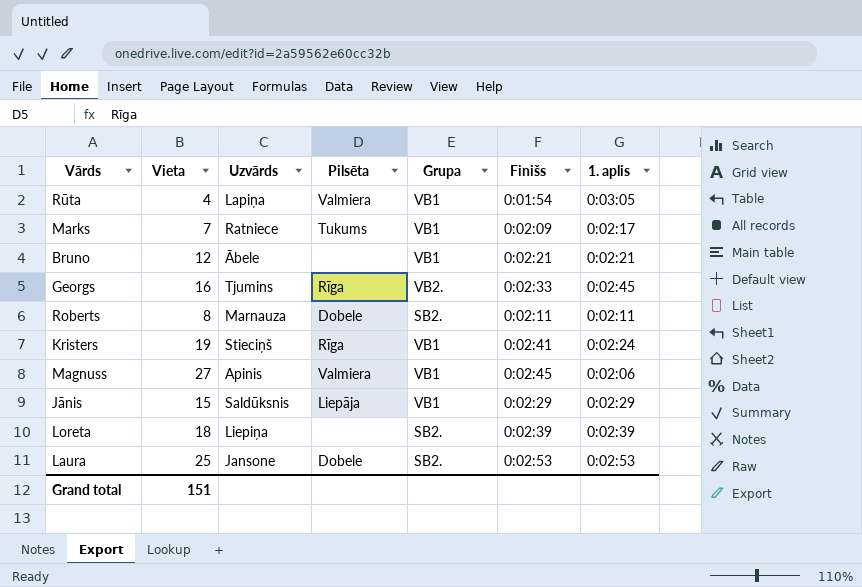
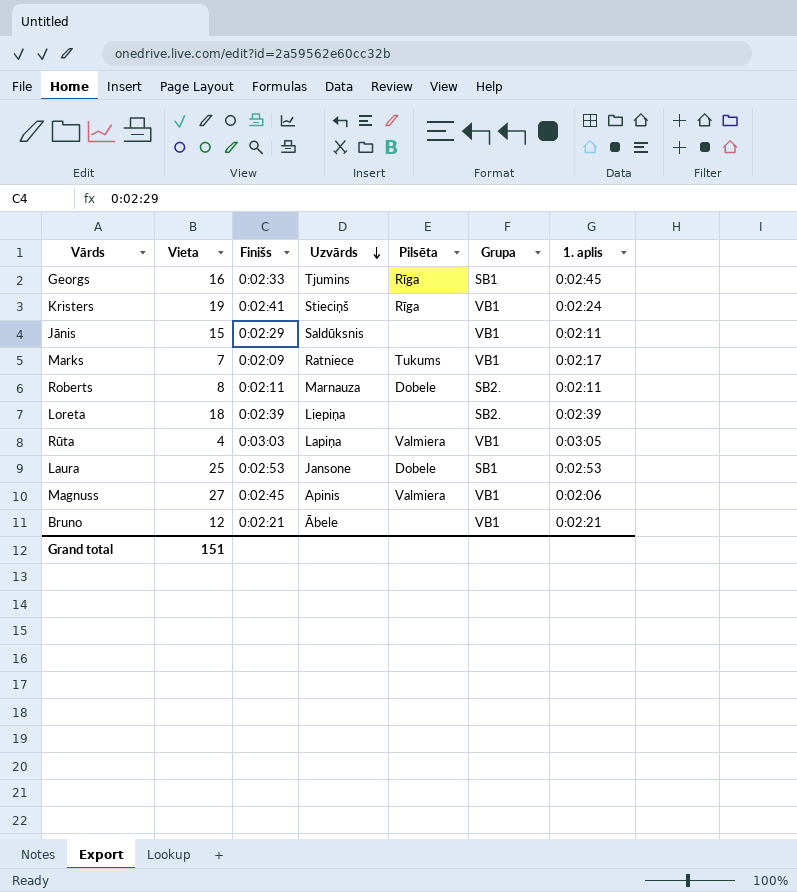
row order: none -> Uzvārds descending
column Finišs | position: 6 -> 3
Georgs | Grupa: VB2. -> SB1
Jānis | Pilsēta: Liepāja -> none
Jānis | 1. aplis: 0:02:29 -> 0:02:11
Rūta | Finišs: 0:01:54 -> 0:03:03
Laura | Grupa: SB2. -> SB1

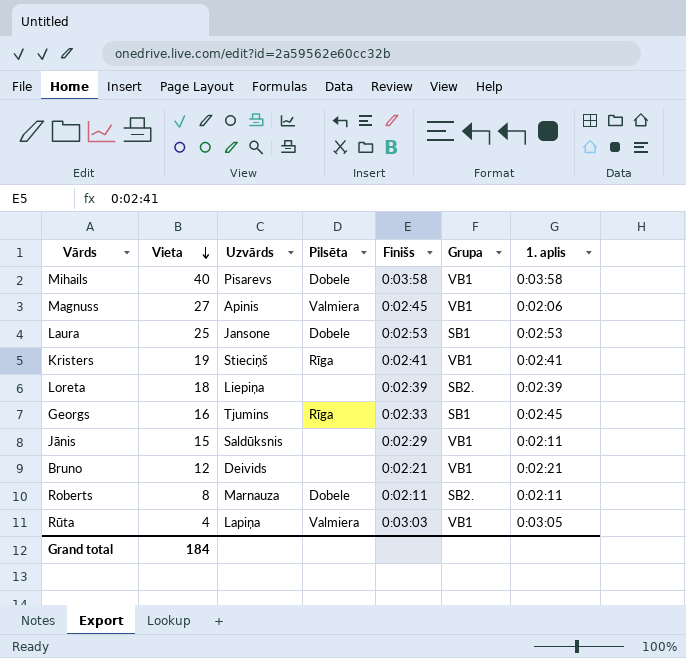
row order: Uzvārds descending -> Vieta descending
column Finišs | position: 3 -> 5
row Marks: 7 | 0:02:09 | Ratniece | Tukums | VB1 | 0:02:17 -> none
row Mihails: none -> 40 | Pisarevs | Dobele | 0:03:58 | VB1 | 0:03:58
Kristers | 1. aplis: 0:02:24 -> 0:02:41
Bruno | Uzvārds: Ābele -> Deivids
Grand total | Vieta: 151 -> 184

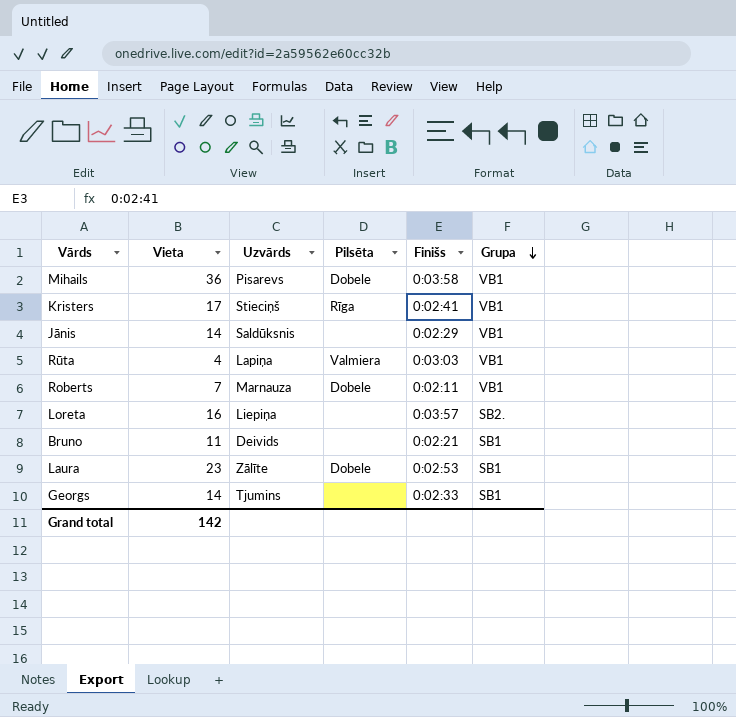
row order: Vieta descending -> Grupa descending
column 1. aplis | position: 7 -> none
row Magnuss: 27 | Apinis | Valmiera | 0:02:45 | VB1 | 0:02:06 -> none
Mihails | Vieta: 40 -> 36
Kristers | Vieta: 19 -> 17
Jānis | Vieta: 15 -> 14
Roberts | Vieta: 8 -> 7
Roberts | Grupa: SB2. -> VB1
Loreta | Vieta: 18 -> 16
Loreta | Finišs: 0:02:39 -> 0:03:57
Bruno | Vieta: 12 -> 11
Bruno | Grupa: VB1 -> SB1
Laura | Vieta: 25 -> 23
Laura | Uzvārds: Jansone -> Zālīte
Georgs | Vieta: 16 -> 14
Georgs | Pilsēta: Rīga -> none
Grand total | Vieta: 184 -> 142

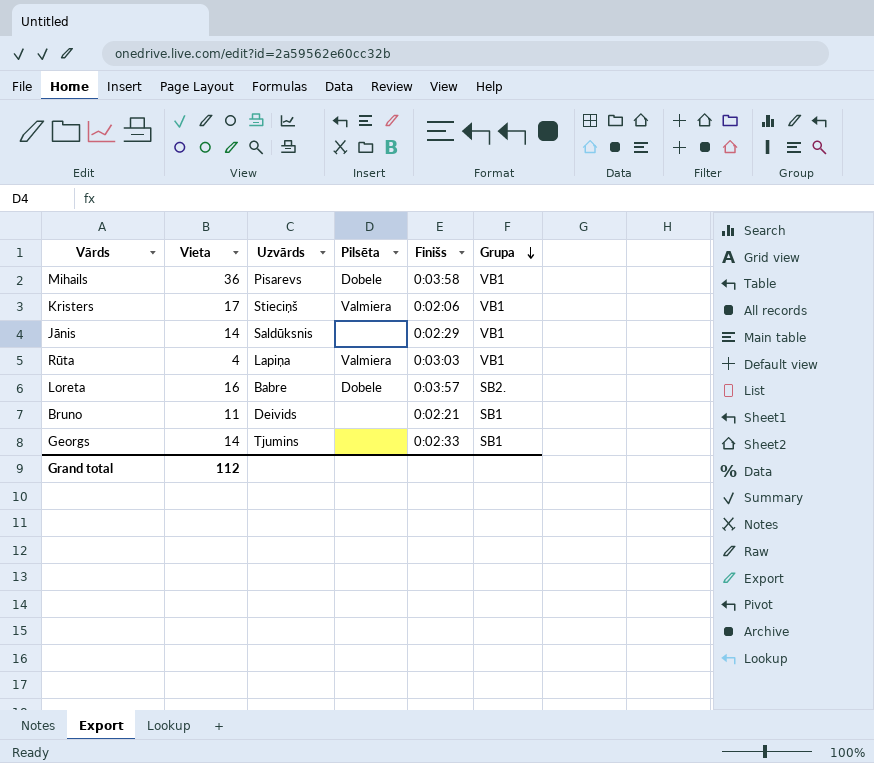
row Roberts: 7 | Marnauza | Dobele | 0:02:11 | VB1 -> none
row Laura: 23 | Zālīte | Dobele | 0:02:53 | SB1 -> none
Kristers | Pilsēta: Rīga -> Valmiera
Kristers | Finišs: 0:02:41 -> 0:02:06
Loreta | Uzvārds: Liepiņa -> Babre
Loreta | Pilsēta: none -> Dobele
Grand total | Vieta: 142 -> 112

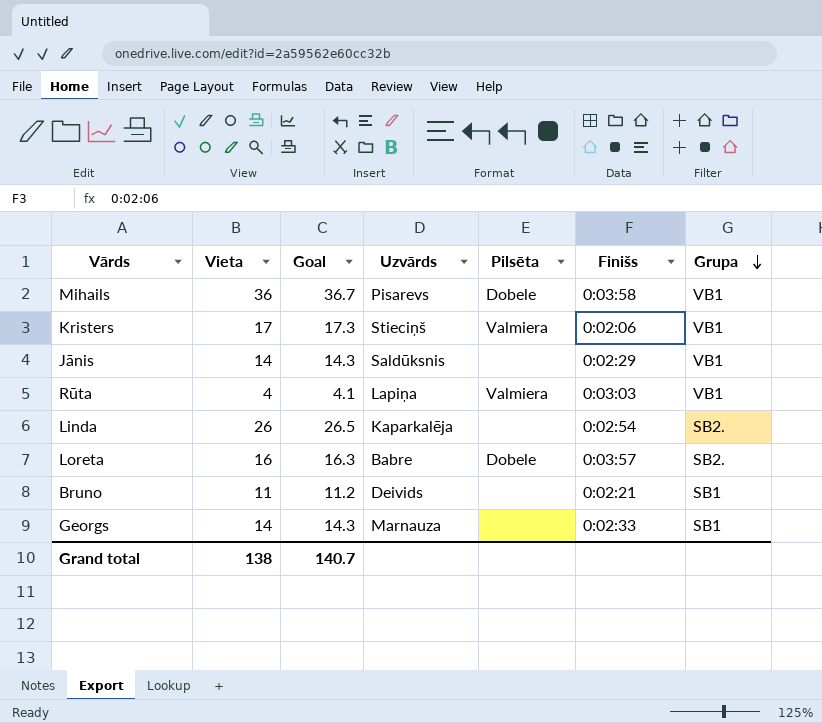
column Goal | formula: none -> [Vieta] * 1.02
row Linda: none -> 26 | 26.5 | Kaparkalēja | none | 0:02:54 | SB2.
Georgs | Uzvārds: Tjumins -> Marnauza
Grand total | Vieta: 112 -> 138

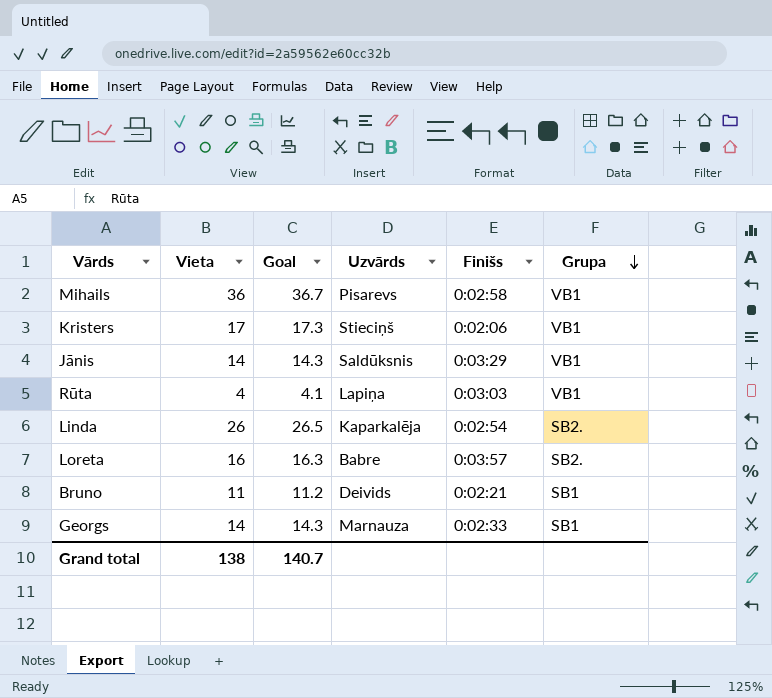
column Pilsēta | position: 5 -> none
Mihails | Finišs: 0:03:58 -> 0:02:58
Jānis | Finišs: 0:02:29 -> 0:03:29

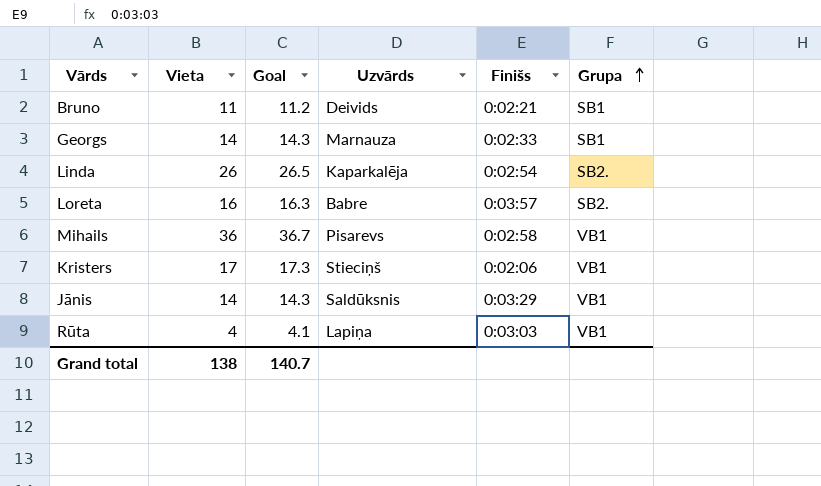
row order: Grupa descending -> Grupa ascending

